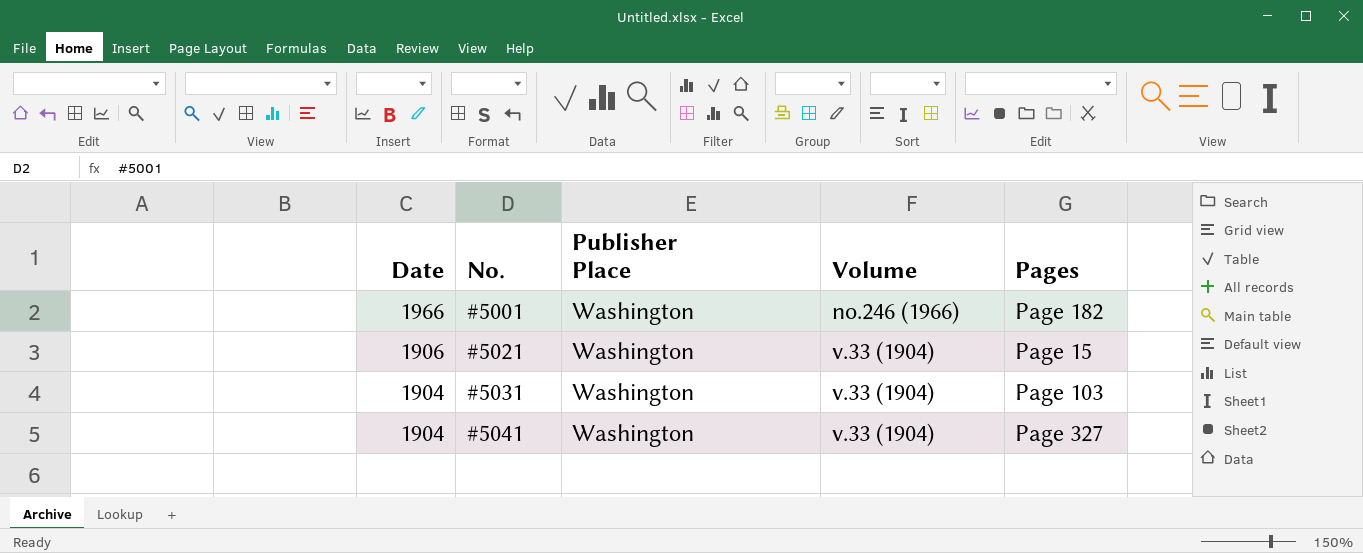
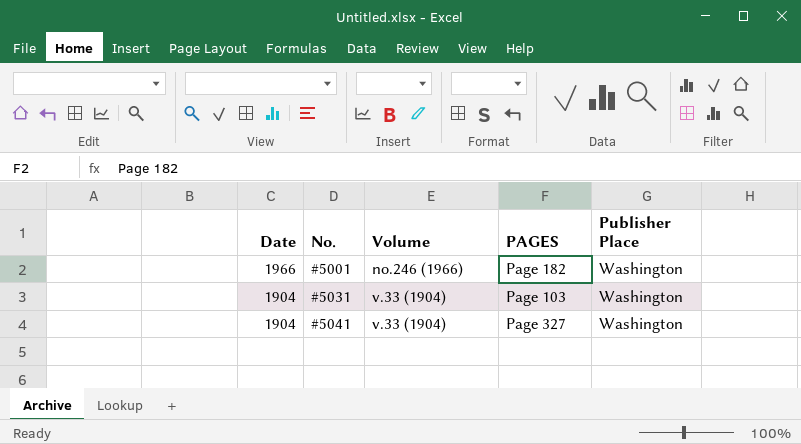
column name: Pages -> PAGES
column Publisher Place | position: 3 -> 5
row #5021: 1906 | Washington | v.33 (1904) | Page 15 -> none

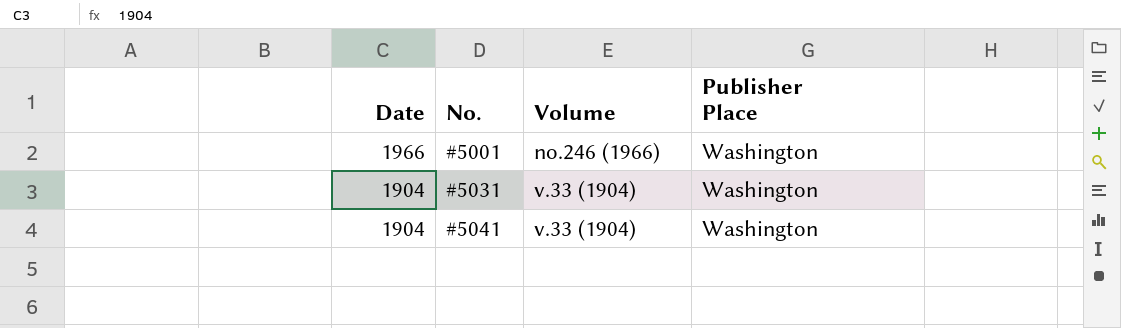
column PAGES | position: 4 -> none

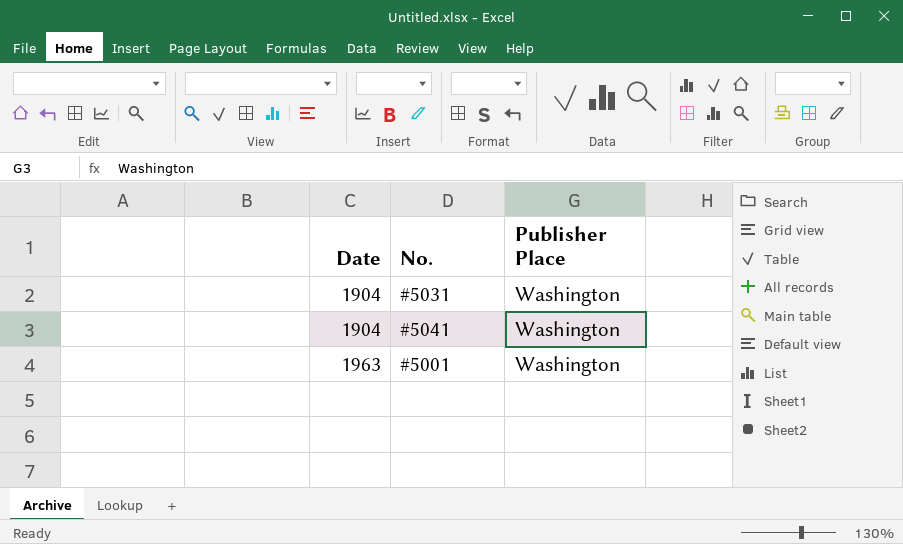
row order: Date descending -> Date ascending
column Volume | position: 3 -> none
#5001 | Date: 1966 -> 1963

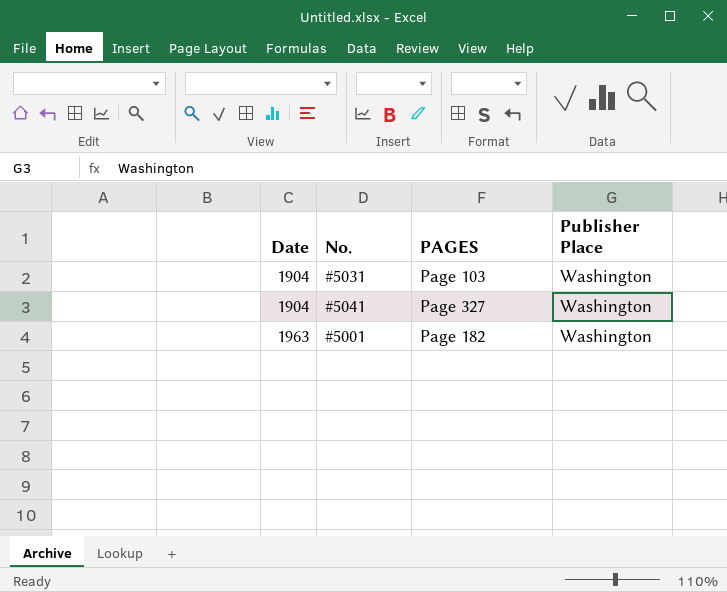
column PAGES | position: none -> 3

